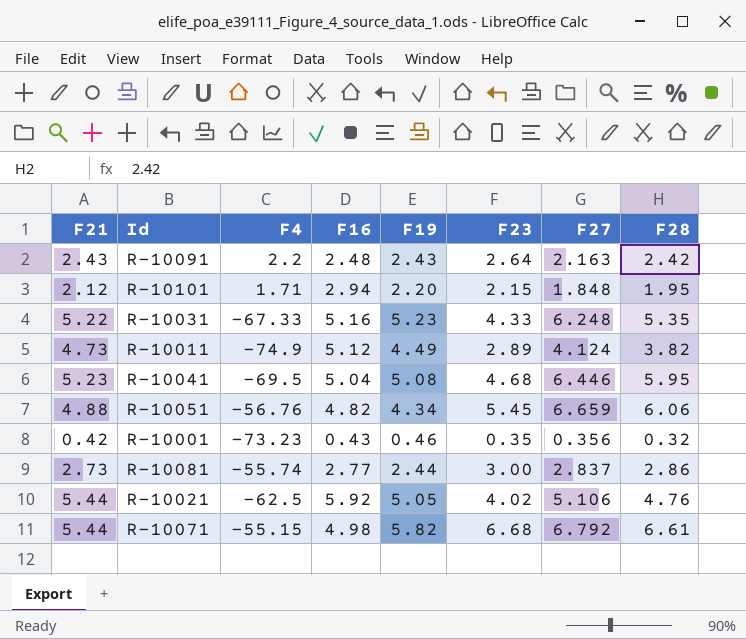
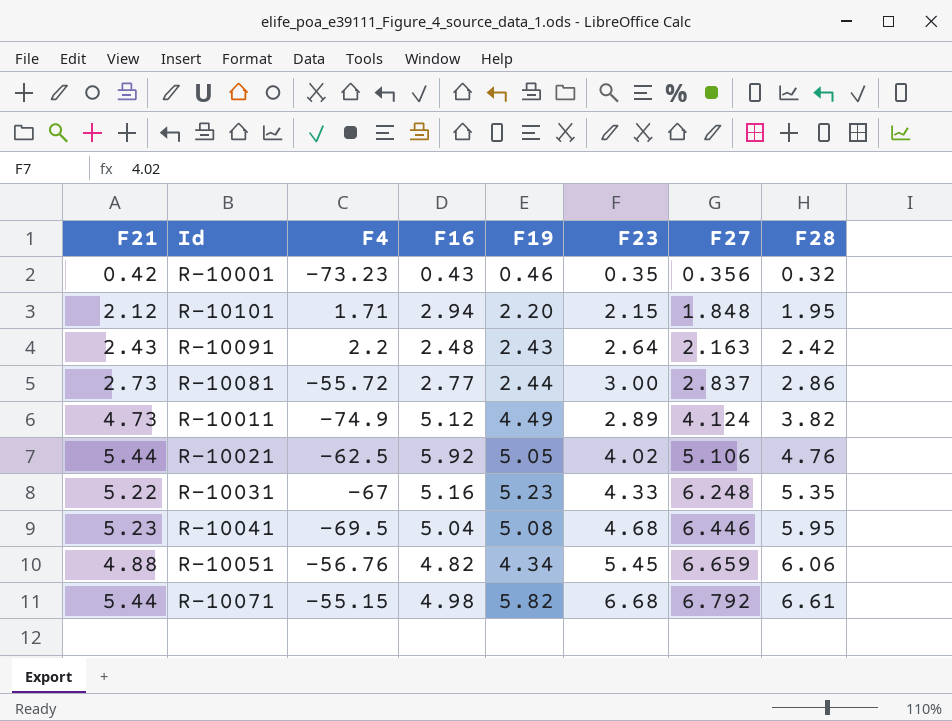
row order: none -> F27 ascending
R-10081 | F4: -55.74 -> -55.72
R-10031 | F4: -67.33 -> -67

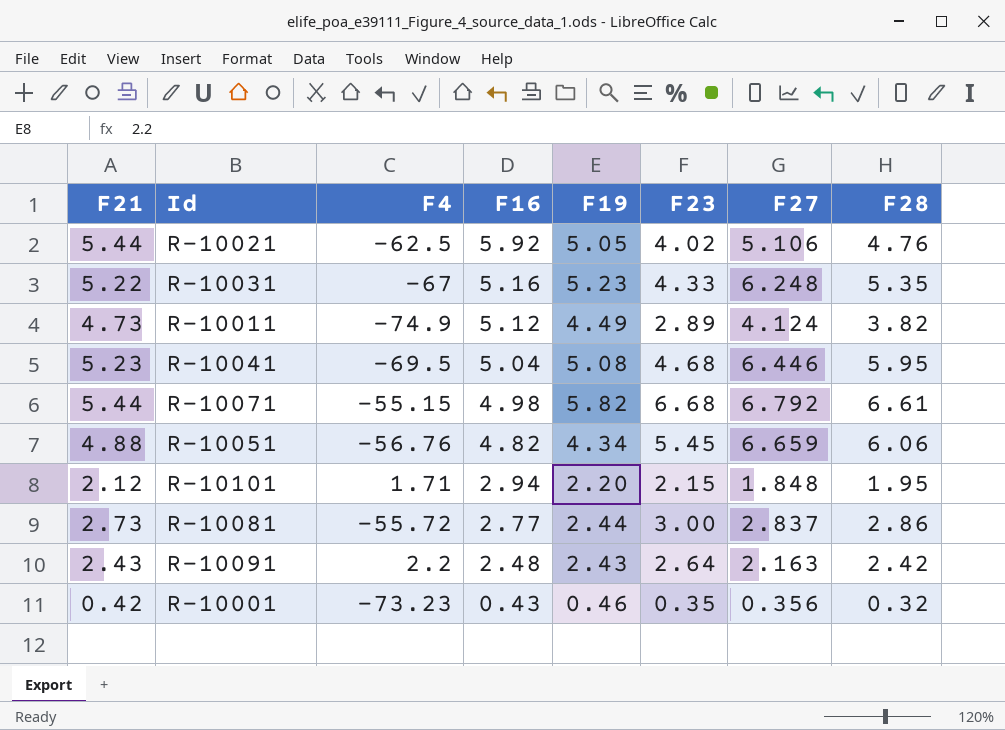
row order: F27 ascending -> F16 descending

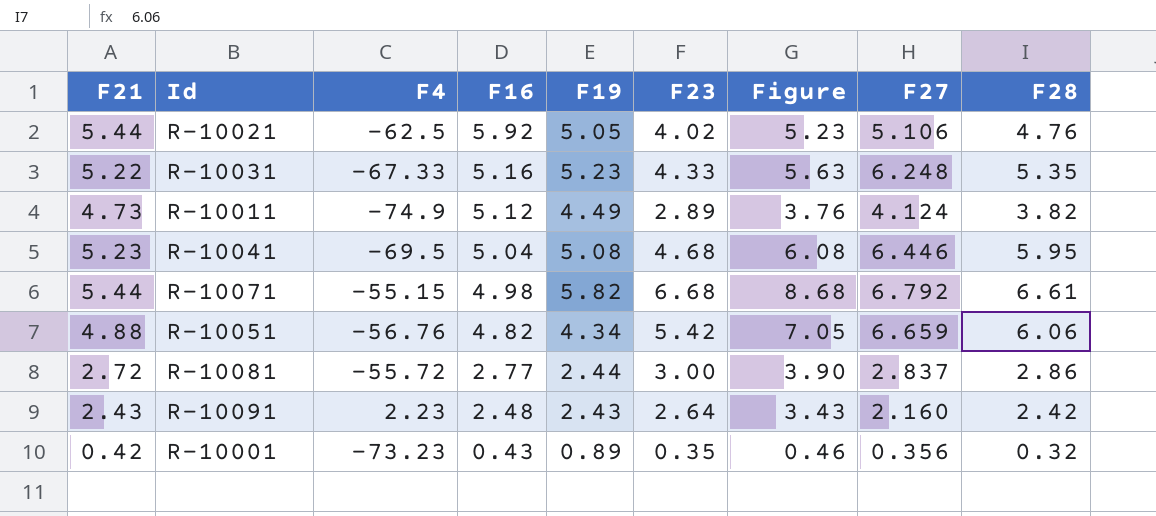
column Figure | formula: none -> [F23] * 1.3
row R-10101: 2.12 | 1.71 | 2.94 | 2.20 | 2.15 | 1.848 | 1.95 -> none
R-10031 | F4: -67 -> -67.33
R-10051 | F23: 5.45 -> 5.42
R-10081 | F21: 2.73 -> 2.72
R-10091 | F4: 2.2 -> 2.23
R-10091 | F27: 2.163 -> 2.160
R-10001 | F19: 0.46 -> 0.89

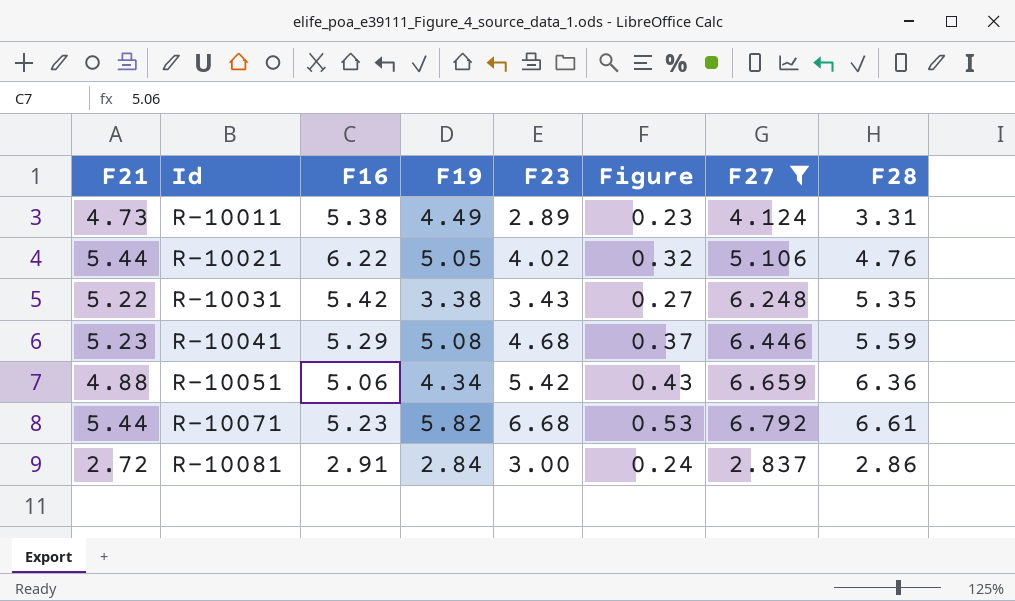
filter: none -> F27 >= 2.837
row order: F16 descending -> Id ascending
column F4 | position: 3 -> none
column Figure | formula: [F23] * 1.3 -> [F23] * 0.08
R-10011 | F16: 5.12 -> 5.38
R-10011 | F28: 3.82 -> 3.31
R-10021 | F16: 5.92 -> 6.22
R-10031 | F16: 5.16 -> 5.42
R-10031 | F19: 5.23 -> 3.38
R-10031 | F23: 4.33 -> 3.43
R-10041 | F16: 5.04 -> 5.29
R-10041 | F28: 5.95 -> 5.59
R-10051 | F16: 4.82 -> 5.06
R-10051 | F28: 6.06 -> 6.36
R-10071 | F16: 4.98 -> 5.23
R-10081 | F16: 2.77 -> 2.91
R-10081 | F19: 2.44 -> 2.84

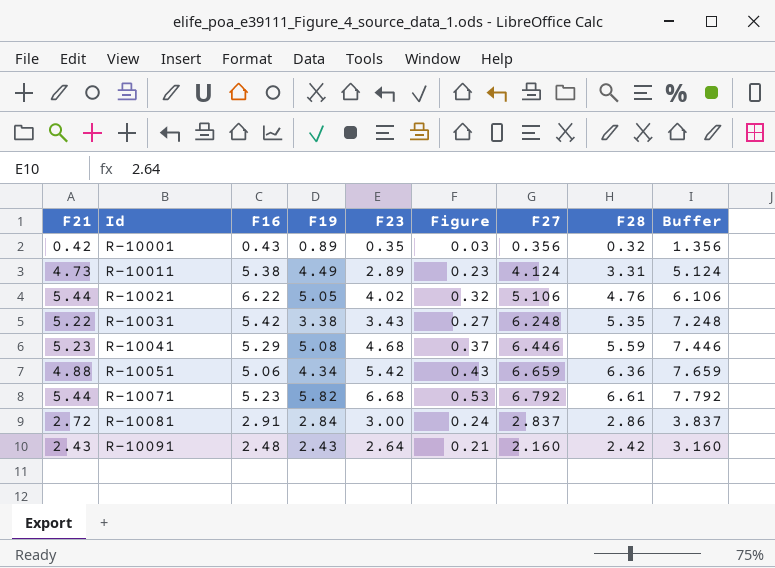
filter: F27 >= 2.837 -> none
column Buffer | formula: none -> [F27] + 1

